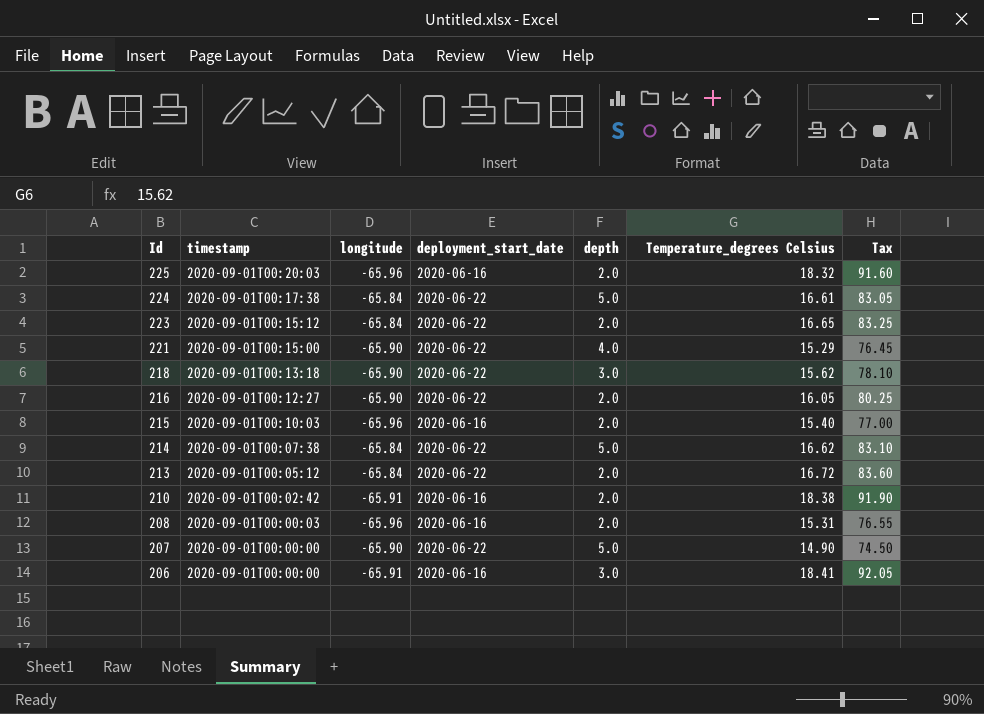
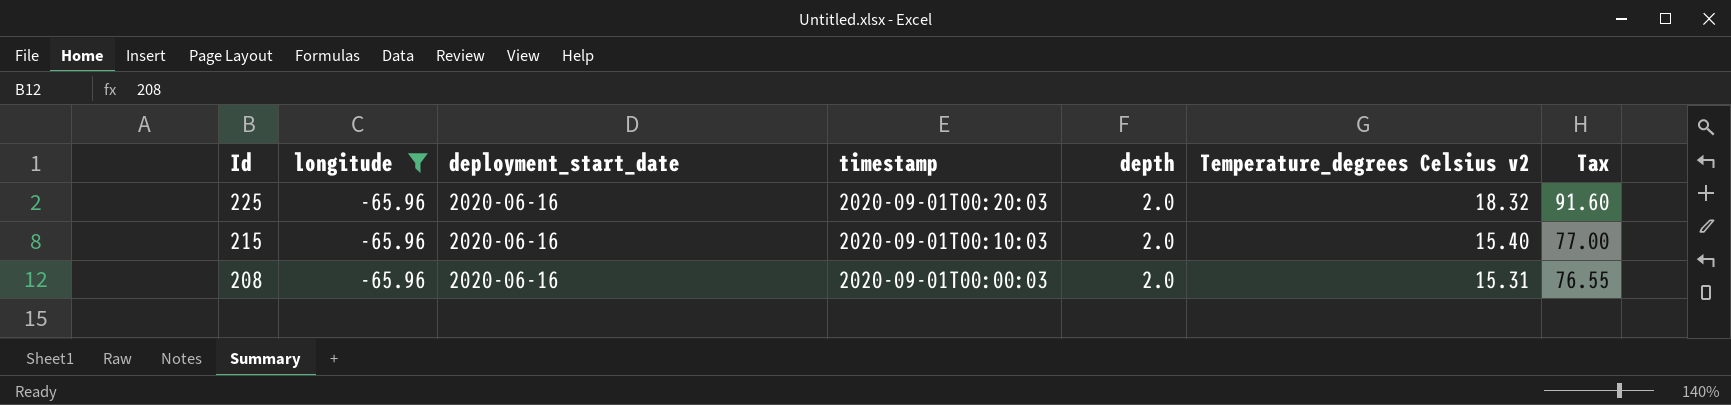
filter: none -> longitude = -65.96
column timestamp | position: 2 -> 4
column name: Temperature_degrees Celsius -> Temperature_degrees Celsius v2

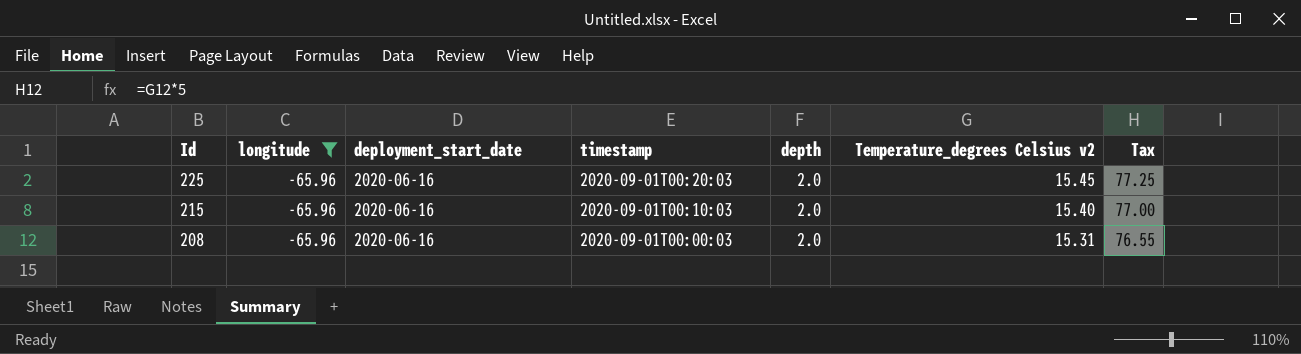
225 | Temperature_degrees Celsius v2: 18.32 -> 15.45
225 | Tax: 91.60 -> 77.25

